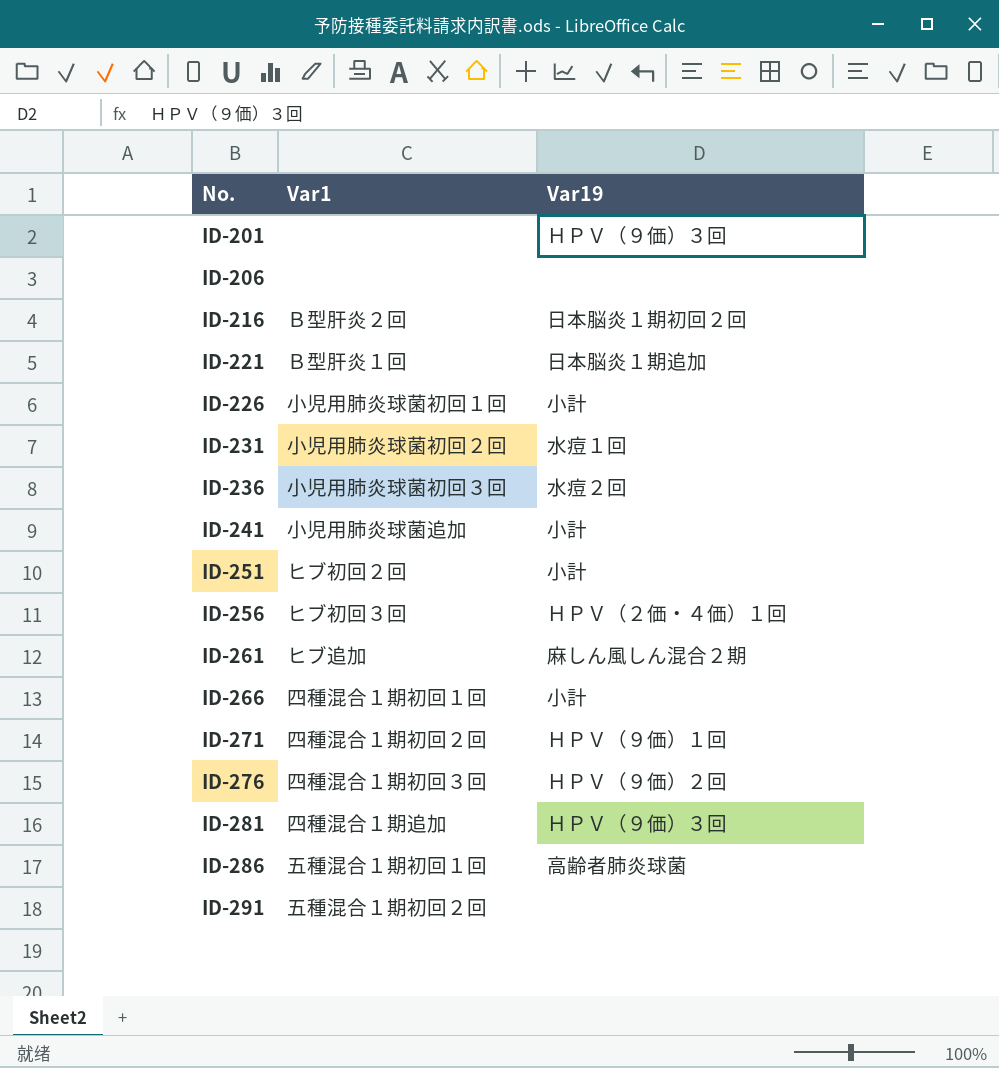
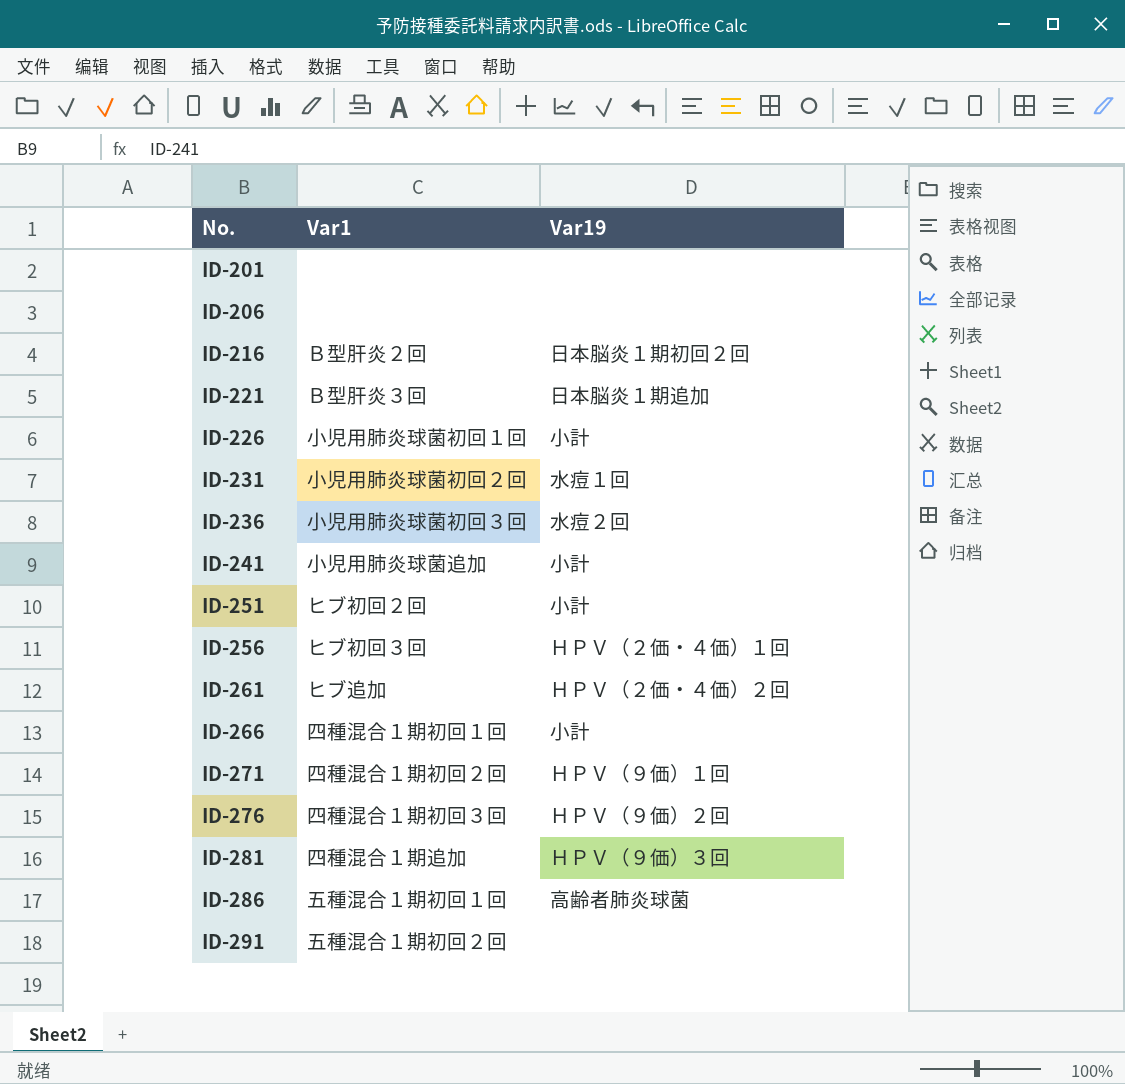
ID-201 | Var19: ＨＰＶ（９価）３回 -> none
ID-221 | Var1: Ｂ型肝炎１回 -> Ｂ型肝炎３回
ID-261 | Var19: 麻しん風しん混合２期 -> ＨＰＶ（２価・４価）２回

